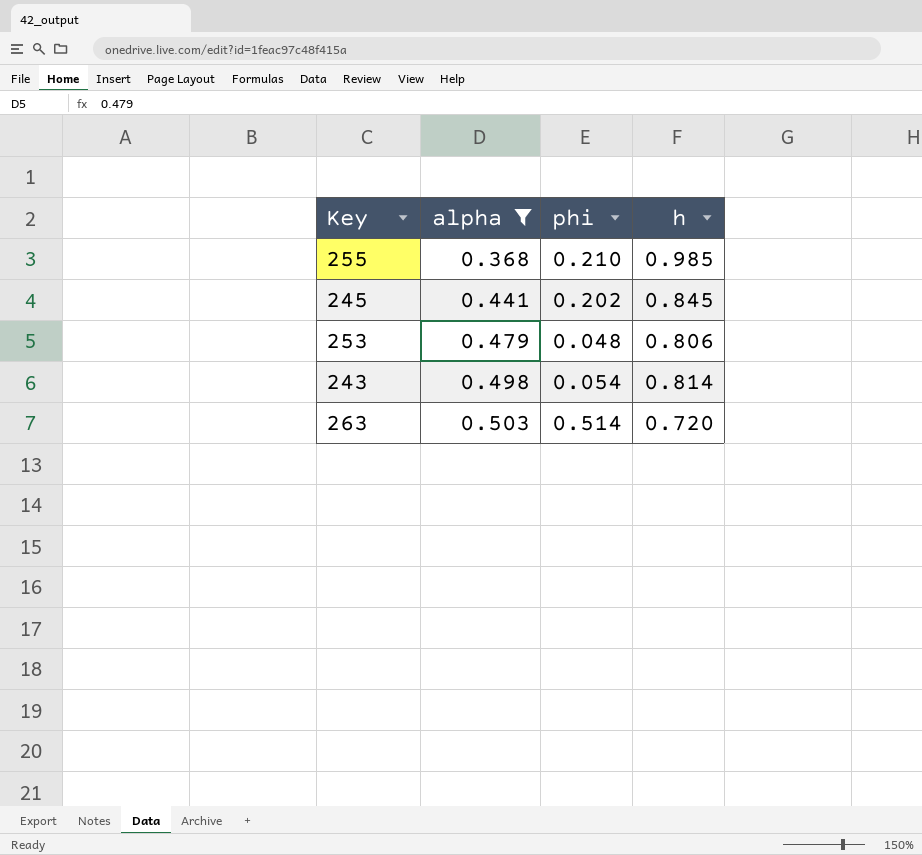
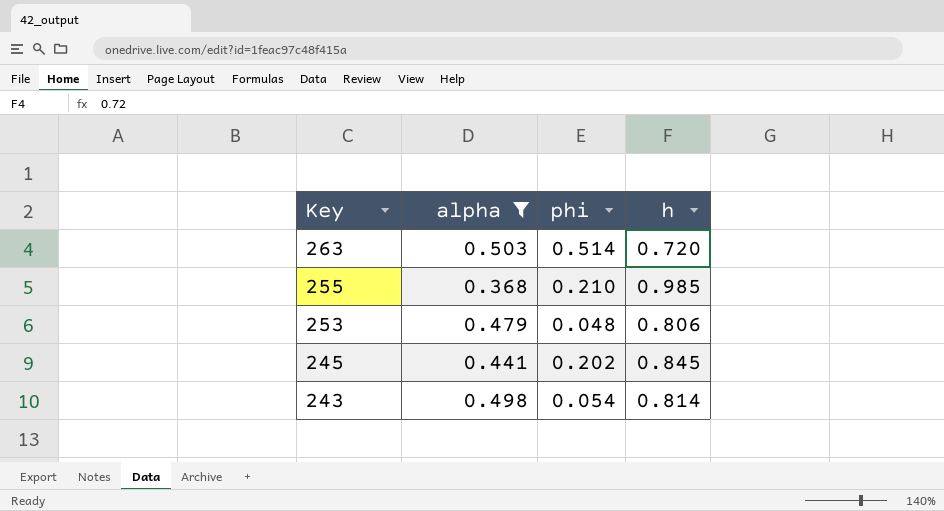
row order: alpha ascending -> Key descending

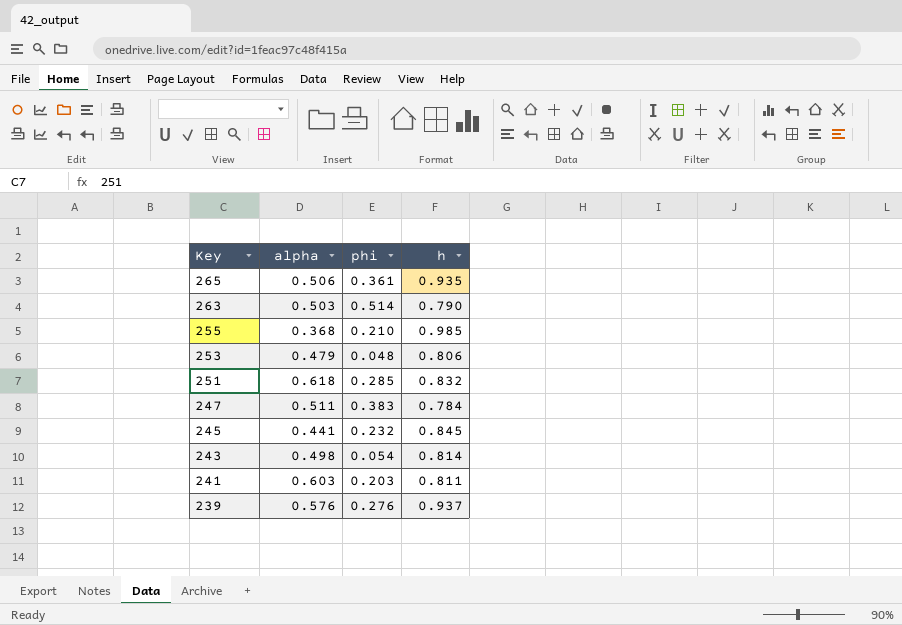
filter: alpha <= 0.503 -> none
263 | h: 0.720 -> 0.790
245 | phi: 0.202 -> 0.232

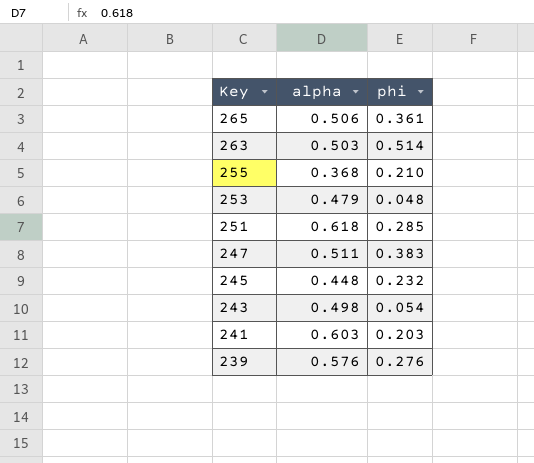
column h | position: 4 -> none
245 | alpha: 0.441 -> 0.448

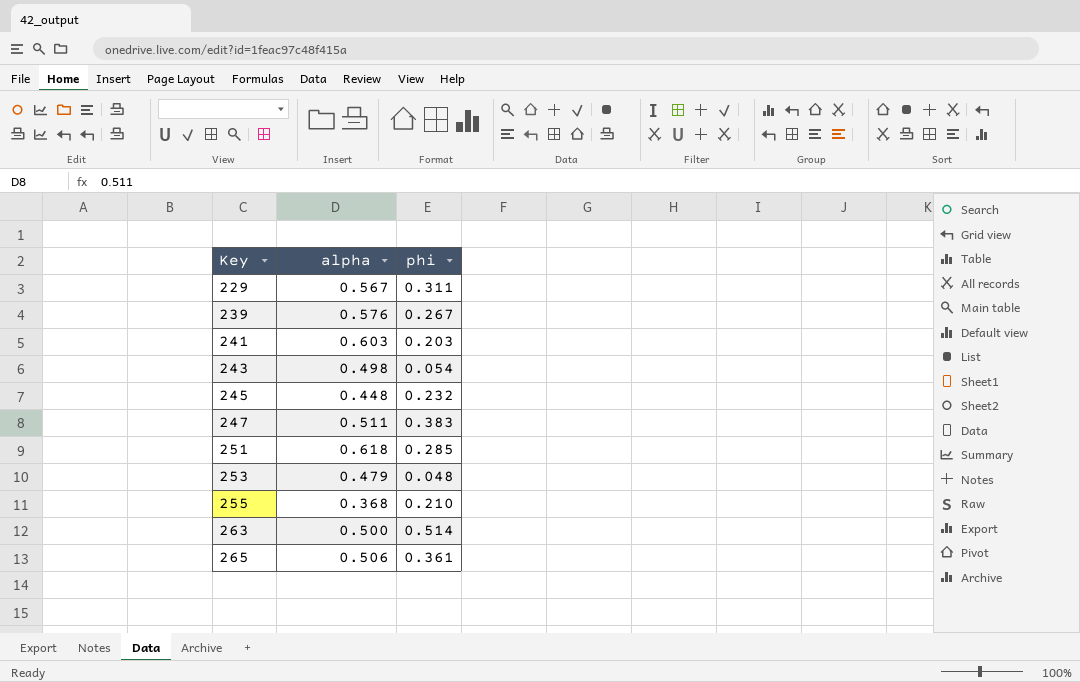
row order: Key descending -> Key ascending
row 229: none -> 0.567 | 0.311
239 | phi: 0.276 -> 0.267
263 | alpha: 0.503 -> 0.500

